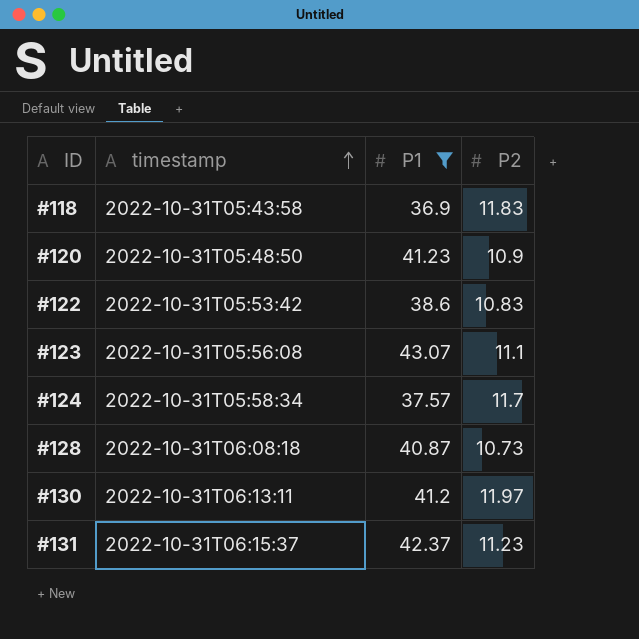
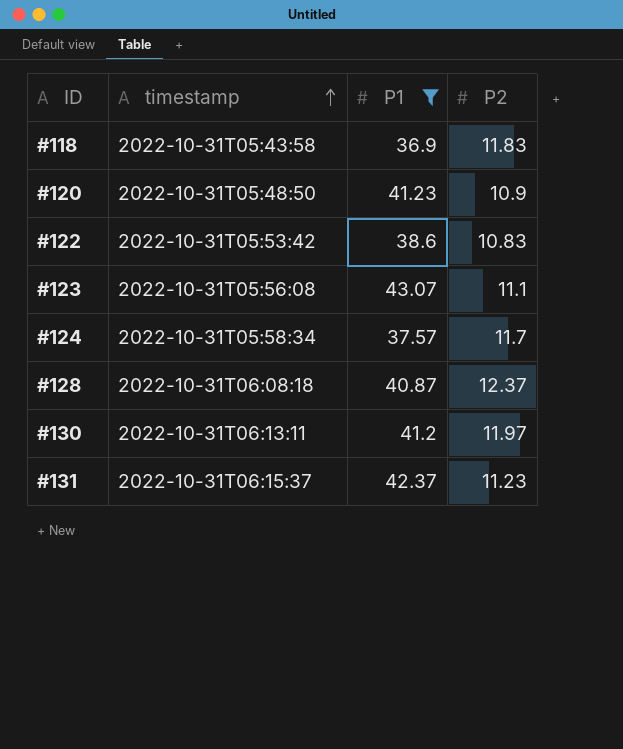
#128 | P2: 10.73 -> 12.37

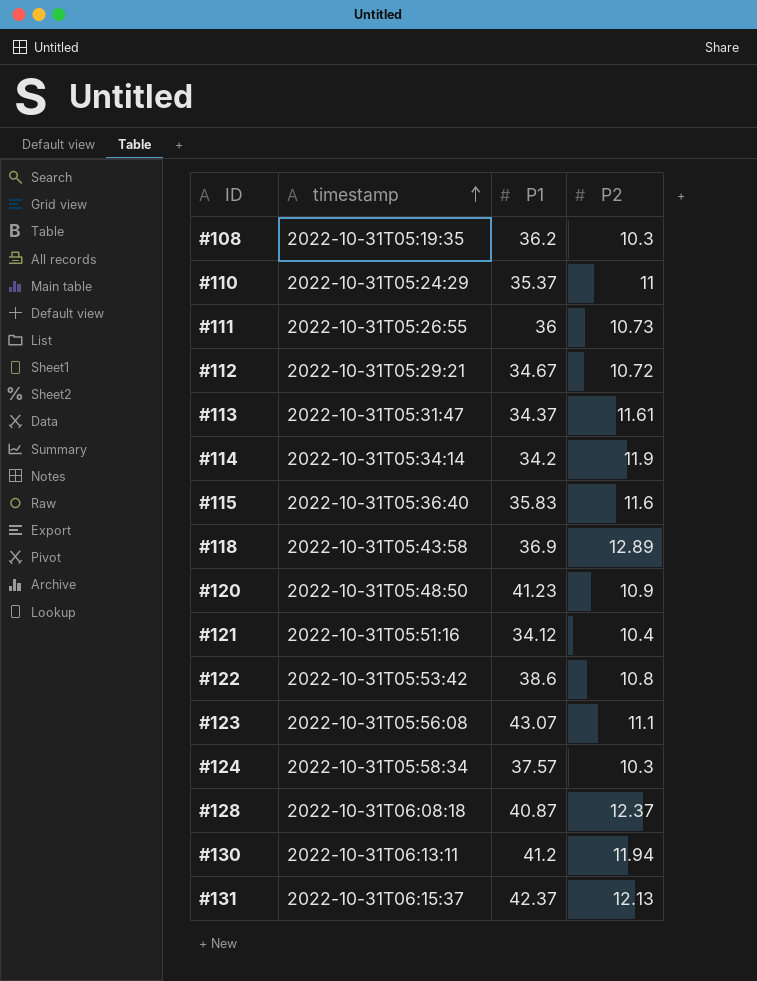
filter: P1 >= 36.9 -> none
#118 | P2: 11.83 -> 12.89
#122 | P2: 10.83 -> 10.8
#124 | P2: 11.7 -> 10.3
#130 | P2: 11.97 -> 11.94
#131 | P2: 11.23 -> 12.13

